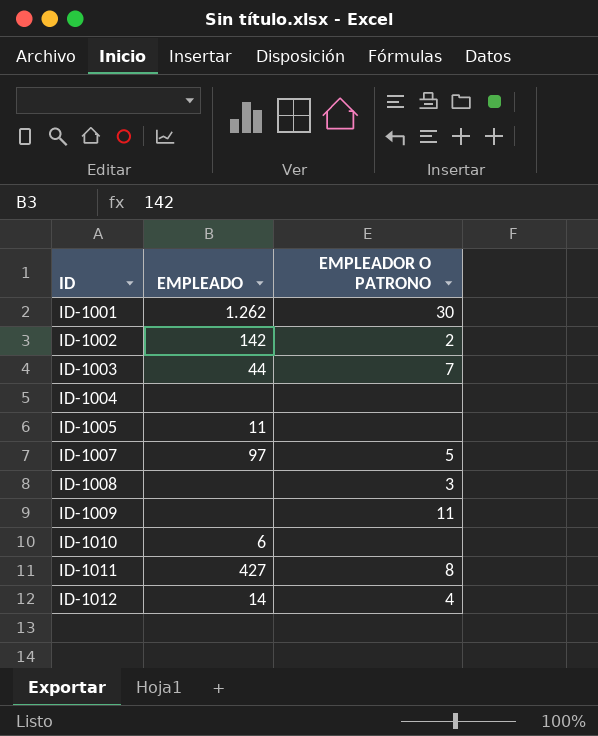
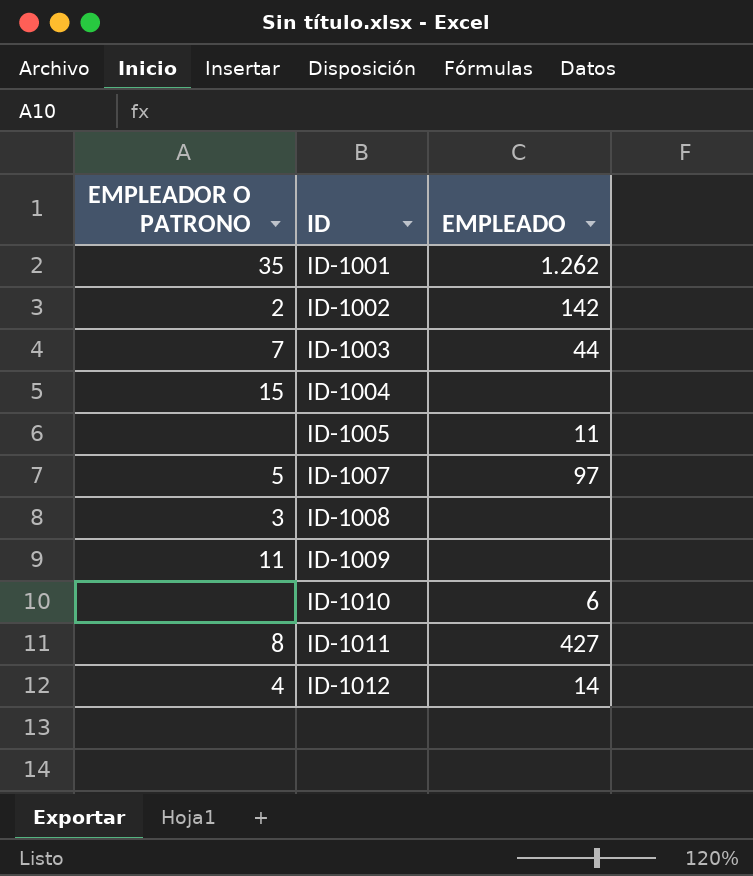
column EMPLEADOR O PATRONO | position: 3 -> 1
ID-1001 | EMPLEADOR O PATRONO: 30 -> 35
ID-1004 | EMPLEADOR O PATRONO: none -> 15

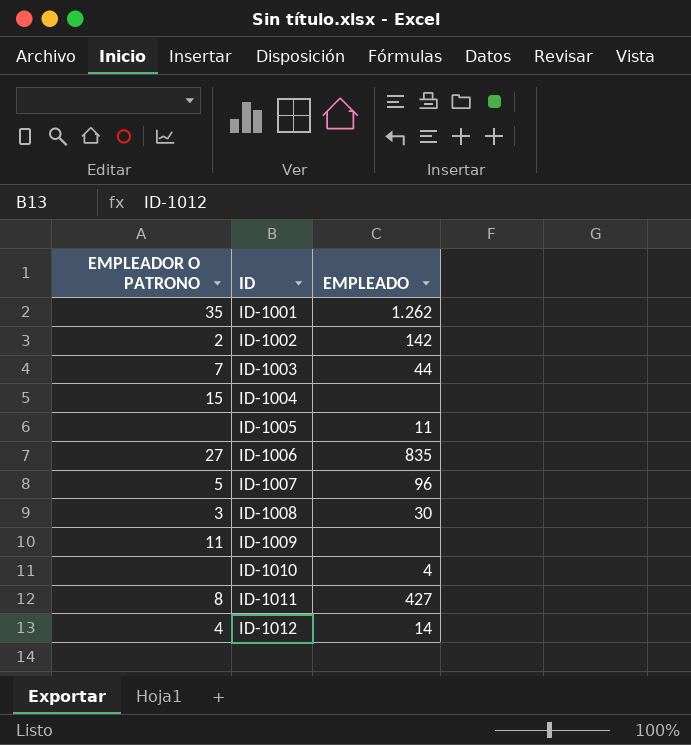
row ID-1006: none -> 27 | 835
ID-1007 | EMPLEADO: 97 -> 96
ID-1008 | EMPLEADO: none -> 30
ID-1010 | EMPLEADO: 6 -> 4

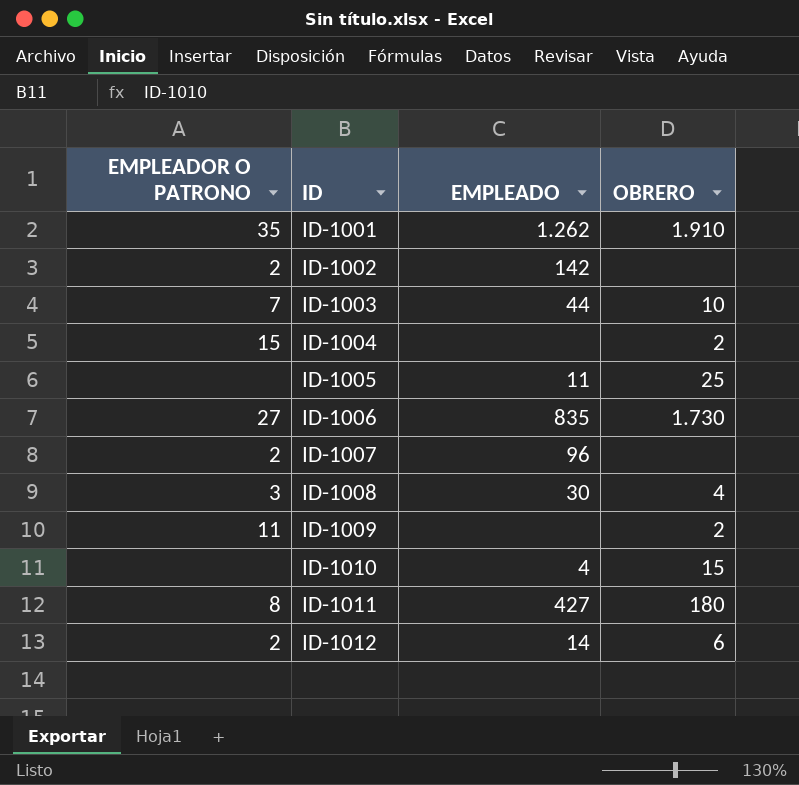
column OBRERO | position: none -> 4
ID-1007 | EMPLEADOR O PATRONO: 5 -> 2
ID-1012 | EMPLEADOR O PATRONO: 4 -> 2

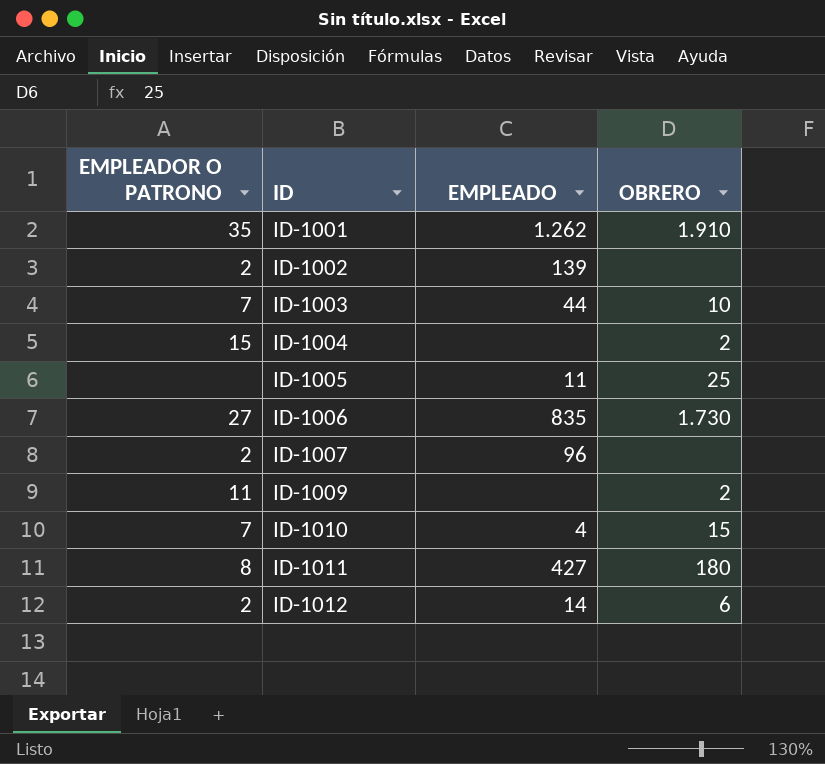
row ID-1008: 3 | 30 | 4 -> none
ID-1002 | EMPLEADO: 142 -> 139
ID-1010 | EMPLEADOR O PATRONO: none -> 7

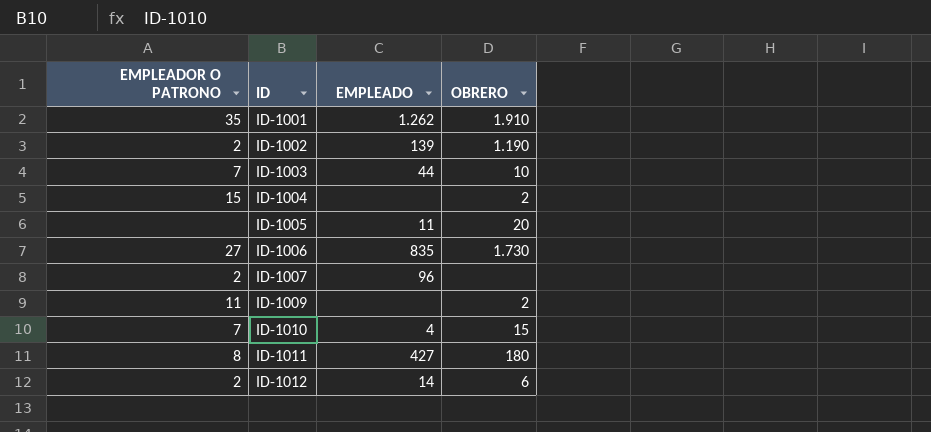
ID-1002 | OBRERO: none -> 1.190
ID-1005 | OBRERO: 25 -> 20

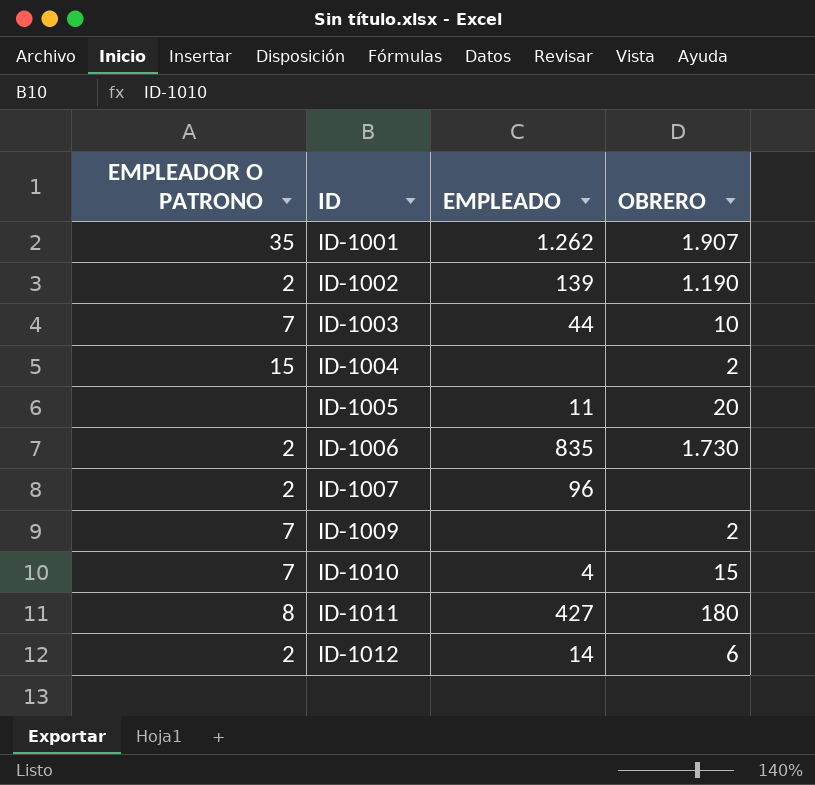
ID-1001 | OBRERO: 1.910 -> 1.907
ID-1006 | EMPLEADOR O PATRONO: 27 -> 2
ID-1009 | EMPLEADOR O PATRONO: 11 -> 7

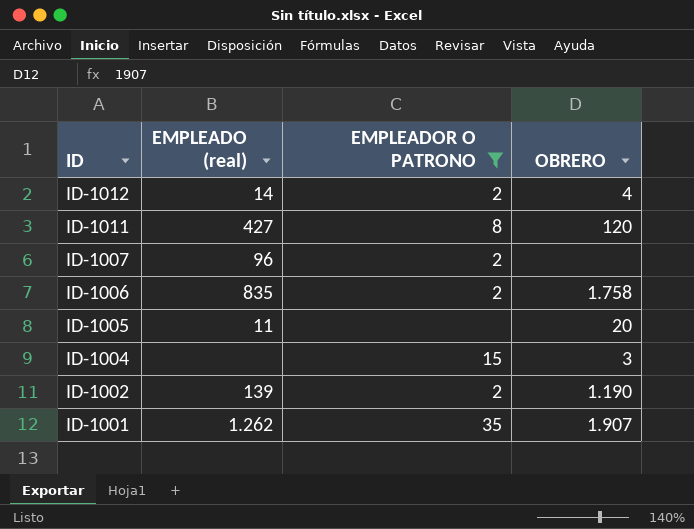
filter: none -> EMPLEADOR O PATRONO != 7
row order: ID ascending -> ID descending
column name: EMPLEADO -> EMPLEADO (real)
column EMPLEADOR O PATRONO | position: 1 -> 3
ID-1012 | OBRERO: 6 -> 4
ID-1011 | OBRERO: 180 -> 120
ID-1006 | OBRERO: 1.730 -> 1.758
ID-1004 | OBRERO: 2 -> 3

